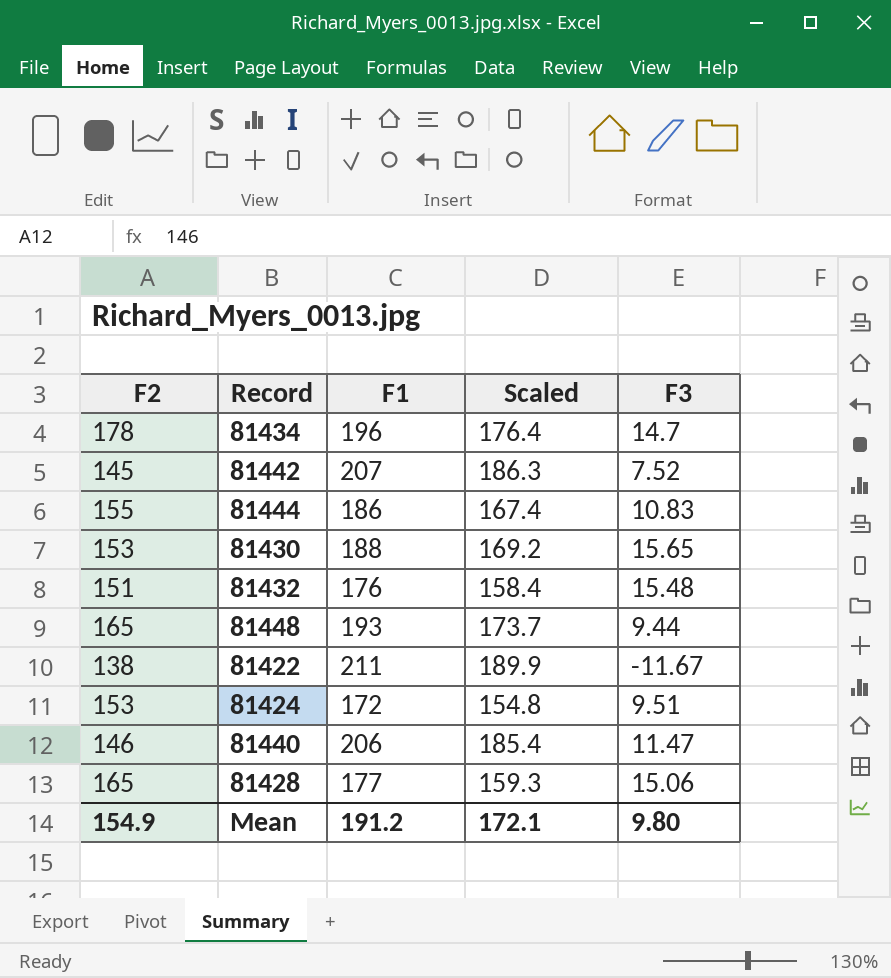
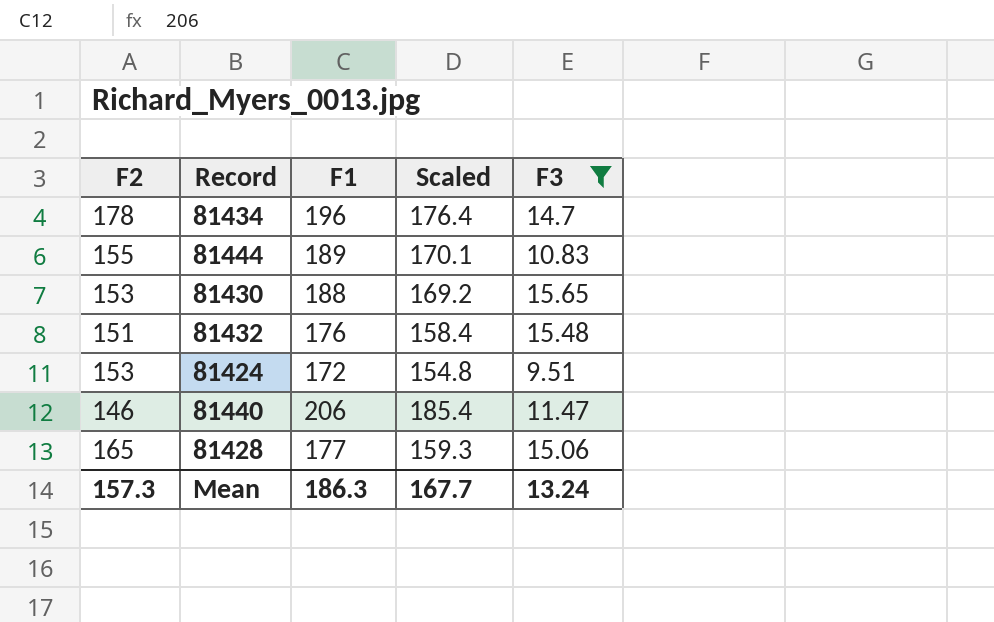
filter: none -> F3 >= 9.51
81444 | F1: 186 -> 189
81444 | Scaled: 167.4 -> 170.1
Mean | F2: 154.9 -> 157.3
Mean | F1: 191.2 -> 186.3
Mean | Scaled: 172.1 -> 167.7
Mean | F3: 9.80 -> 13.24

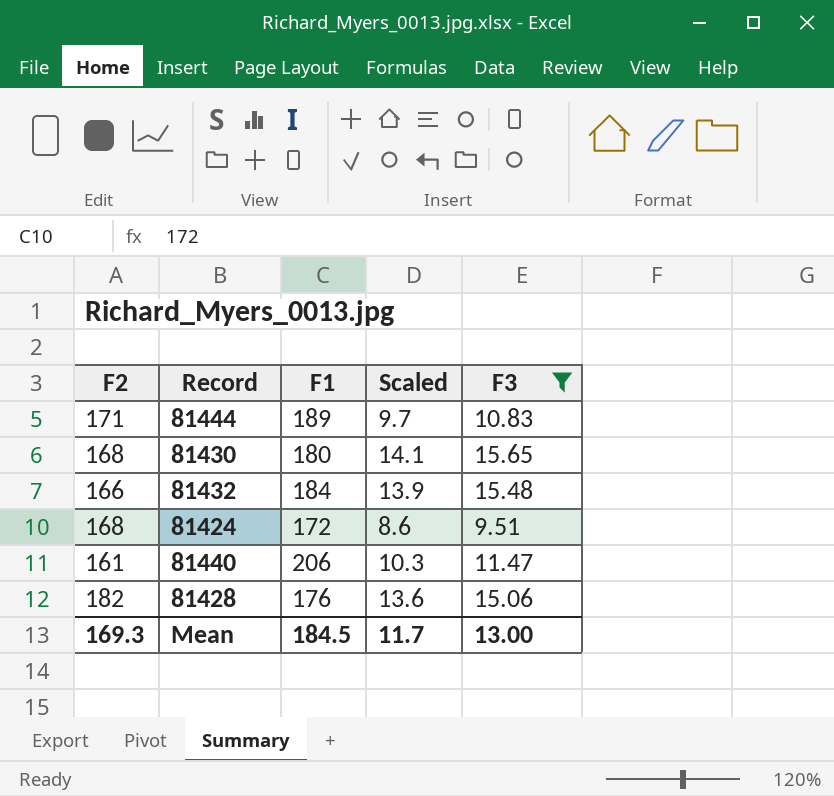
column Scaled | formula: [F1] * 0.9 -> [F3] * 0.9
row 81434: 178 | 196 | 176.4 | 14.7 -> none
81444 | F2: 155 -> 171
81430 | F2: 153 -> 168
81430 | F1: 188 -> 180
81432 | F2: 151 -> 166
81432 | F1: 176 -> 184
81424 | F2: 153 -> 168
81440 | F2: 146 -> 161
81428 | F2: 165 -> 182
81428 | F1: 177 -> 176
Mean | F2: 157.3 -> 169.3
Mean | F1: 186.3 -> 184.5
Mean | Scaled: 167.7 -> 11.7
Mean | F3: 13.24 -> 13.00

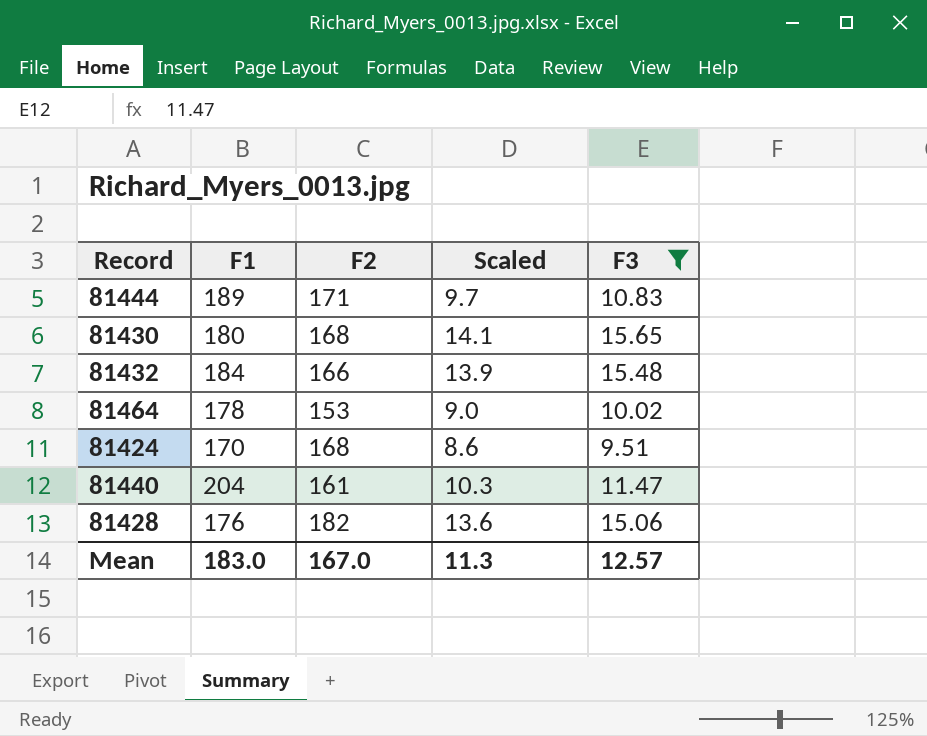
column F2 | position: 1 -> 3
row 81464: none -> 178 | 153 | 9.0 | 10.02
81424 | F1: 172 -> 170
81440 | F1: 206 -> 204
Mean | F1: 184.5 -> 183.0
Mean | F2: 169.3 -> 167.0
Mean | Scaled: 11.7 -> 11.3
Mean | F3: 13.00 -> 12.57

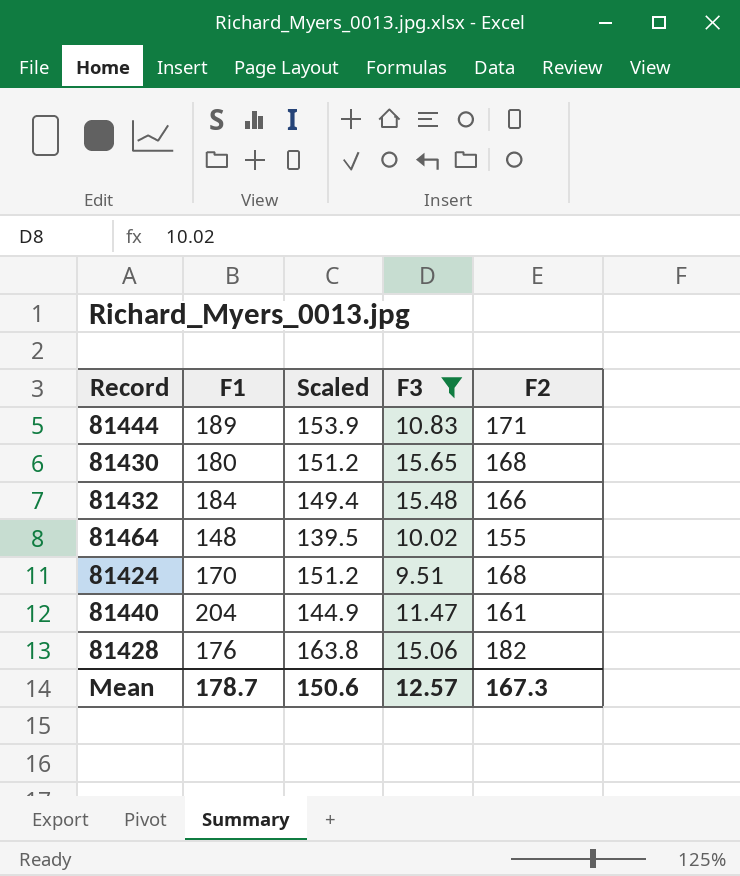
column Scaled | formula: [F3] * 0.9 -> [F2] * 0.9
column F2 | position: 3 -> 5
81464 | F1: 178 -> 148
81464 | F2: 153 -> 155
Mean | F1: 183.0 -> 178.7
Mean | Scaled: 11.3 -> 150.6
Mean | F2: 167.0 -> 167.3

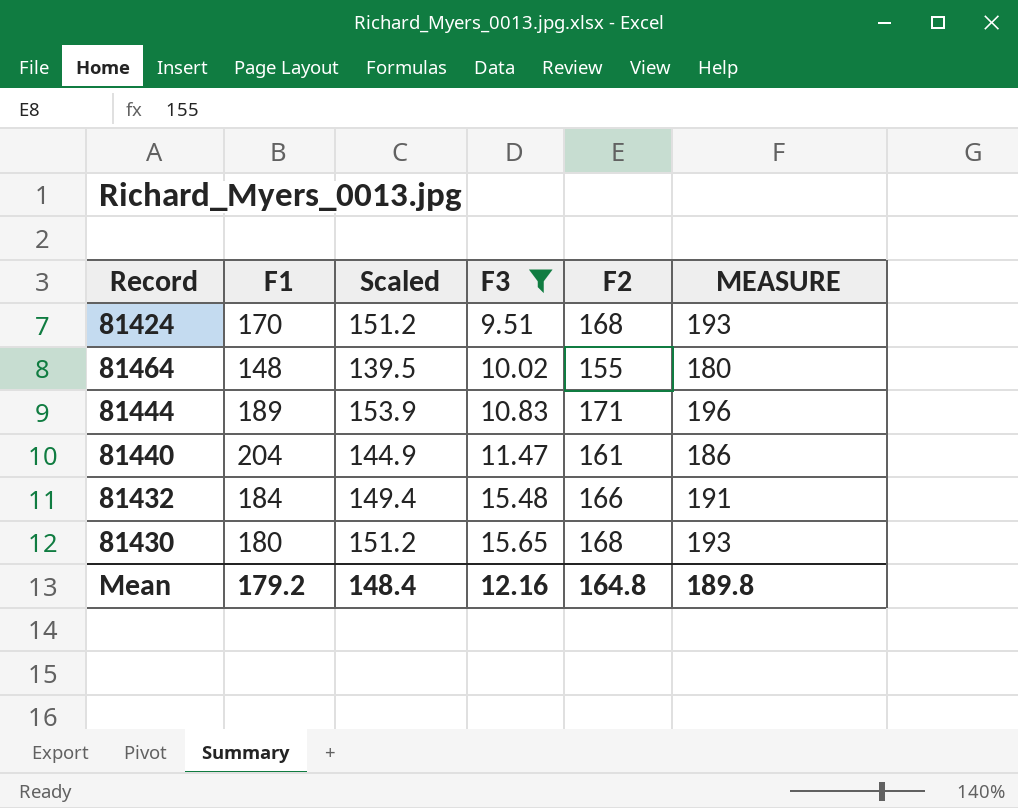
row order: none -> F3 ascending
column MEASURE | formula: none -> [F2] + 25
row 81428: 176 | 163.8 | 15.06 | 182 -> none
Mean | F1: 178.7 -> 179.2
Mean | Scaled: 150.6 -> 148.4
Mean | F3: 12.57 -> 12.16
Mean | F2: 167.3 -> 164.8

